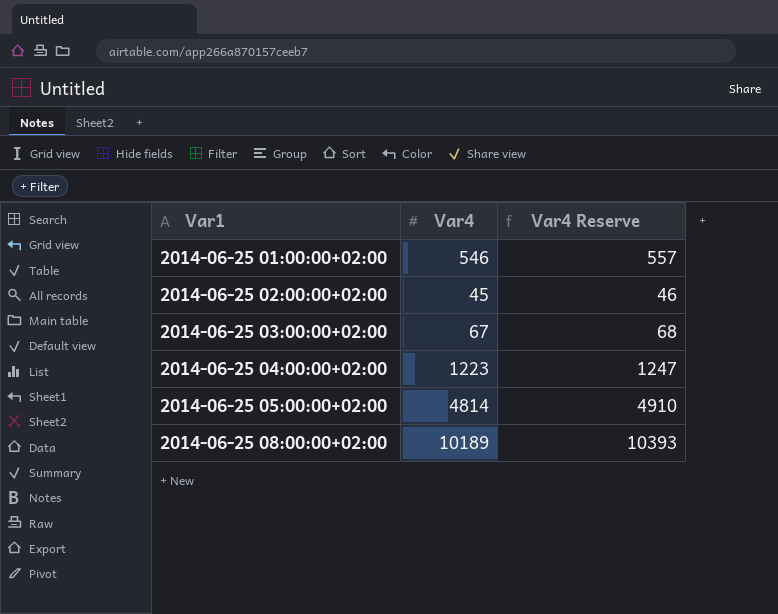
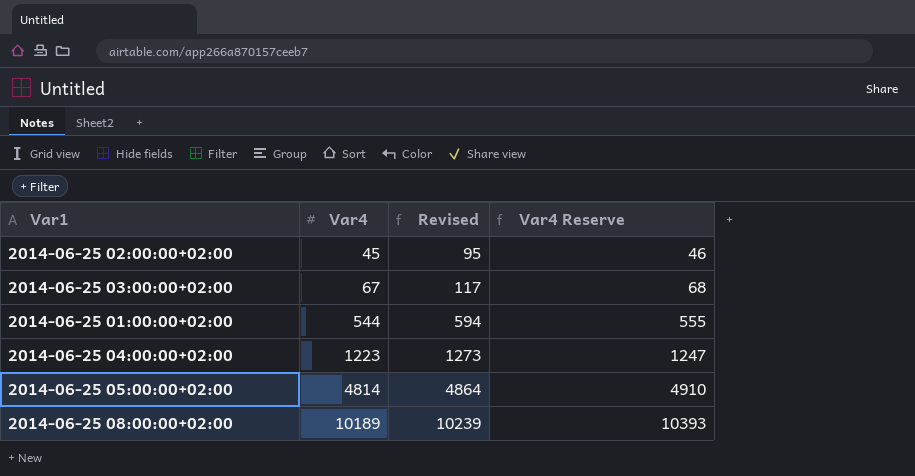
row order: Var1 ascending -> Var4 ascending
column Revised | formula: none -> [Var4] + 50
2014-06-25 01:00:00+02:00 | Var4: 546 -> 544
2014-06-25 01:00:00+02:00 | Var4 Reserve: 557 -> 555

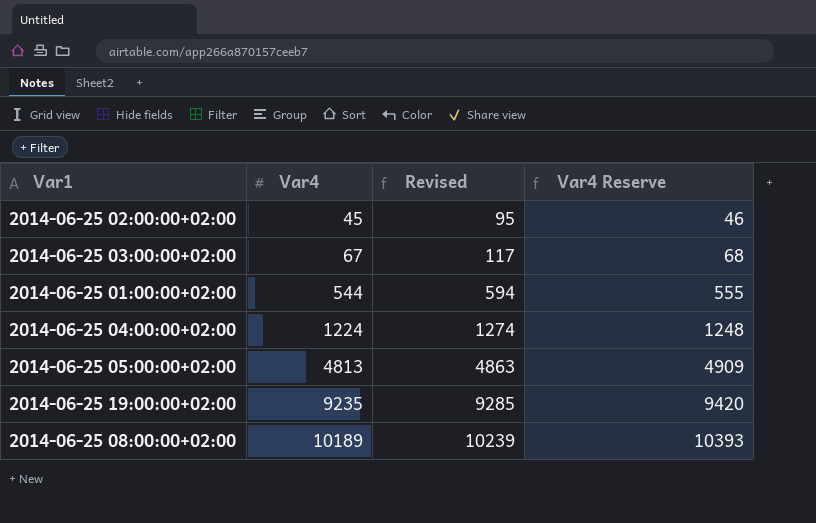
2014-06-25 04:00:00+02:00 | Var4: 1223 -> 1224
2014-06-25 04:00:00+02:00 | Revised: 1273 -> 1274
2014-06-25 04:00:00+02:00 | Var4 Reserve: 1247 -> 1248
2014-06-25 05:00:00+02:00 | Var4: 4814 -> 4813
2014-06-25 05:00:00+02:00 | Revised: 4864 -> 4863
2014-06-25 05:00:00+02:00 | Var4 Reserve: 4910 -> 4909
row 2014-06-25 19:00:00+02:00: none -> 9235 | 9285 | 9420

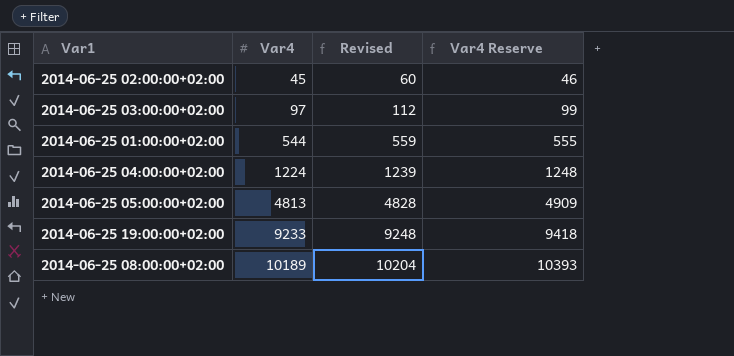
column Revised | formula: [Var4] + 50 -> [Var4] + 15
2014-06-25 03:00:00+02:00 | Var4: 67 -> 97
2014-06-25 03:00:00+02:00 | Var4 Reserve: 68 -> 99
2014-06-25 19:00:00+02:00 | Var4: 9235 -> 9233
2014-06-25 19:00:00+02:00 | Var4 Reserve: 9420 -> 9418

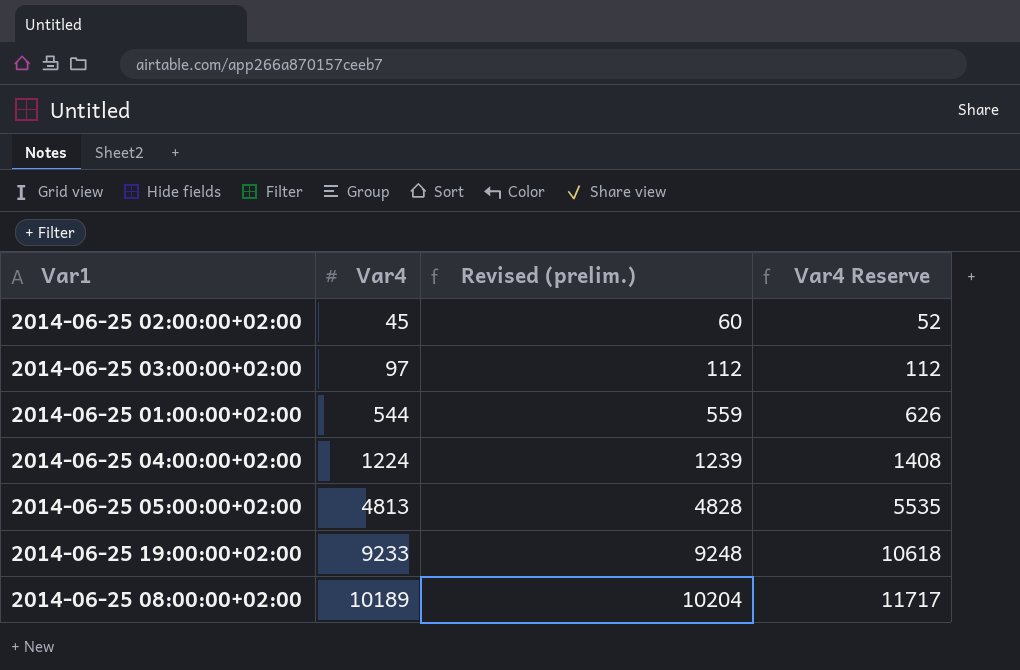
column name: Revised -> Revised (prelim.)
column Var4 Reserve | formula: [Var4] * 1.02 -> [Var4] * 1.15

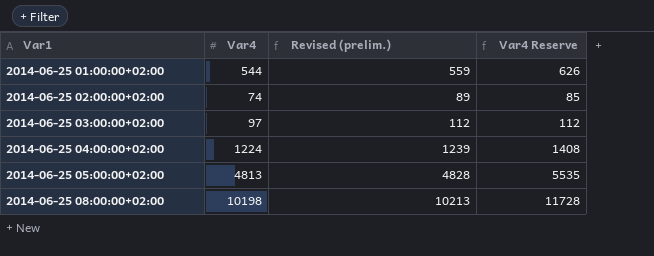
row order: Var4 ascending -> Var1 ascending
row 2014-06-25 19:00:00+02:00: 9233 | 9248 | 10618 -> none
2014-06-25 02:00:00+02:00 | Var4: 45 -> 74
2014-06-25 02:00:00+02:00 | Revised (prelim.): 60 -> 89
2014-06-25 02:00:00+02:00 | Var4 Reserve: 52 -> 85
2014-06-25 08:00:00+02:00 | Var4: 10189 -> 10198
2014-06-25 08:00:00+02:00 | Revised (prelim.): 10204 -> 10213
2014-06-25 08:00:00+02:00 | Var4 Reserve: 11717 -> 11728

